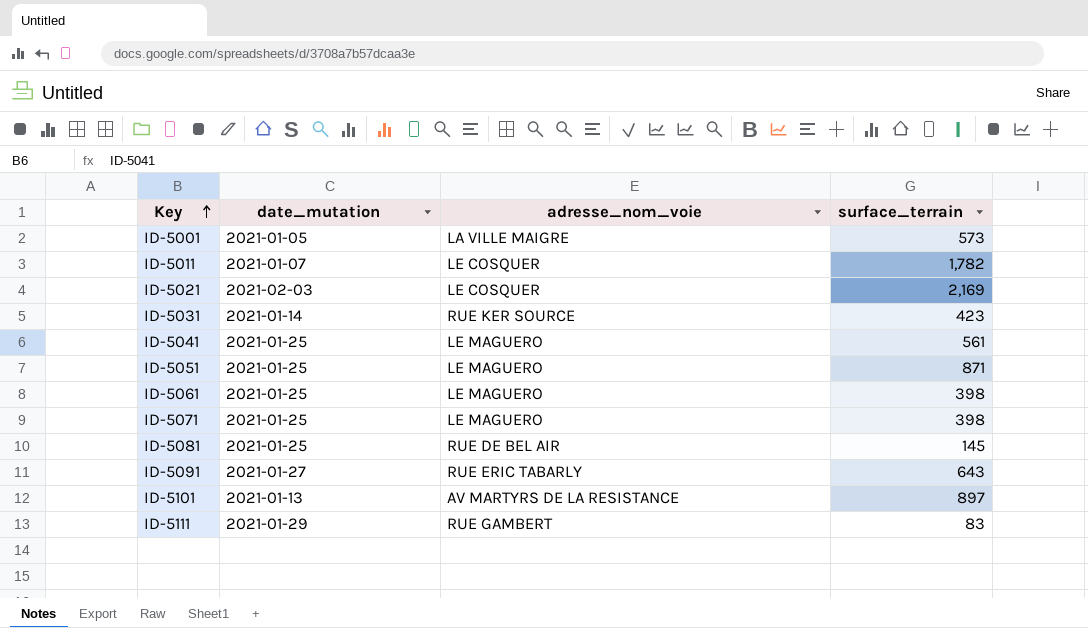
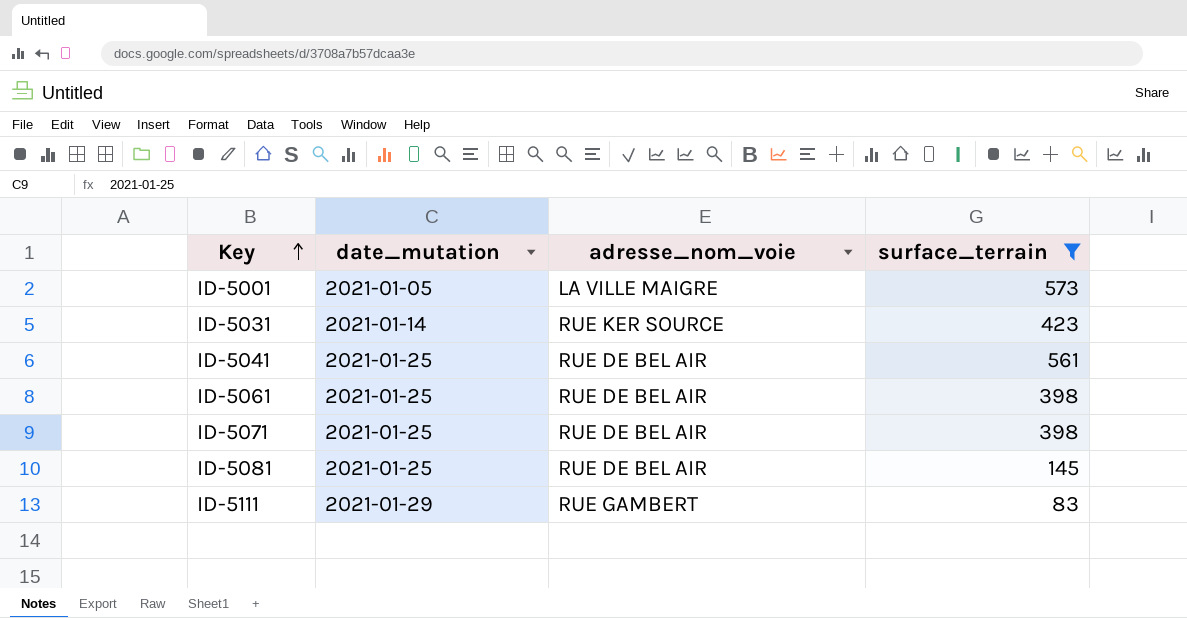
filter: none -> surface_terrain <= 573
ID-5041 | adresse_nom_voie: LE MAGUERO -> RUE DE BEL AIR
ID-5061 | adresse_nom_voie: LE MAGUERO -> RUE DE BEL AIR
ID-5071 | adresse_nom_voie: LE MAGUERO -> RUE DE BEL AIR

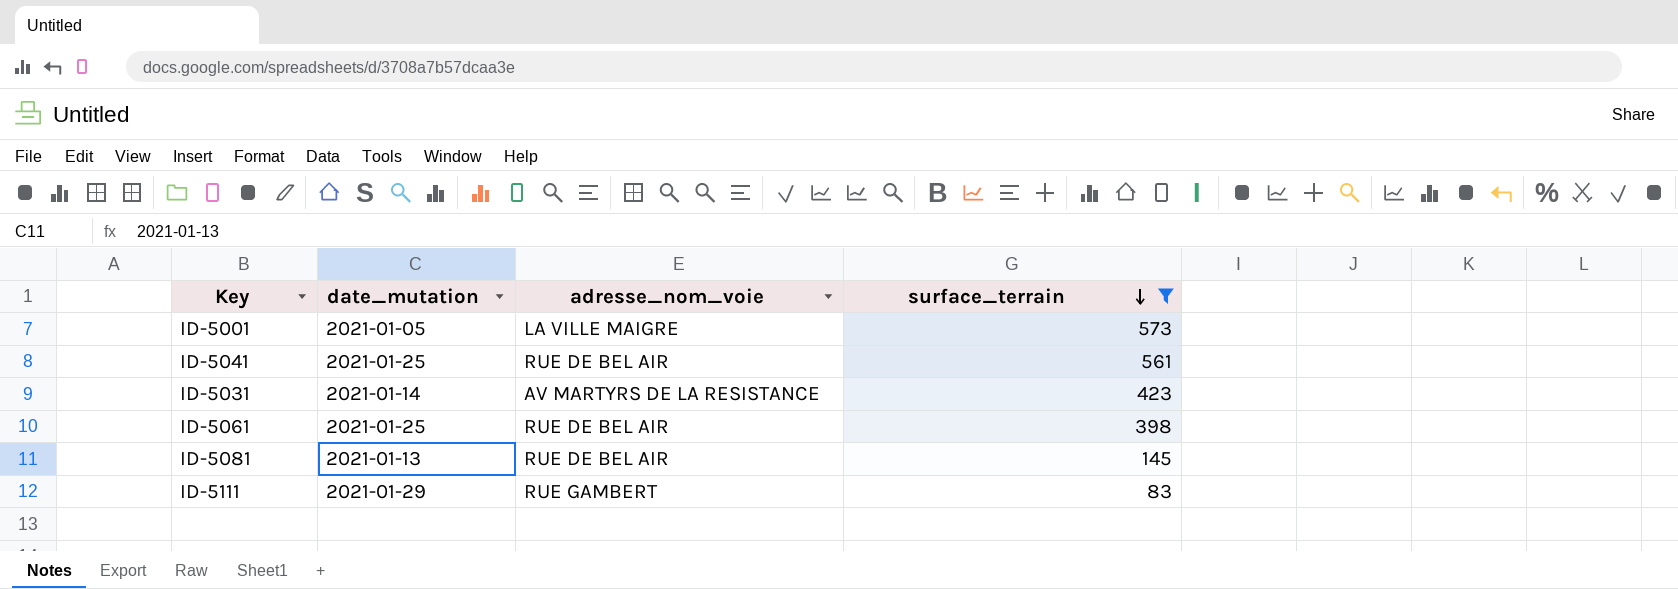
row order: Key ascending -> surface_terrain descending
row ID-5071: 2021-01-25 | RUE DE BEL AIR | 398 -> none
ID-5031 | adresse_nom_voie: RUE KER SOURCE -> AV MARTYRS DE LA RESISTANCE
ID-5081 | date_mutation: 2021-01-25 -> 2021-01-13

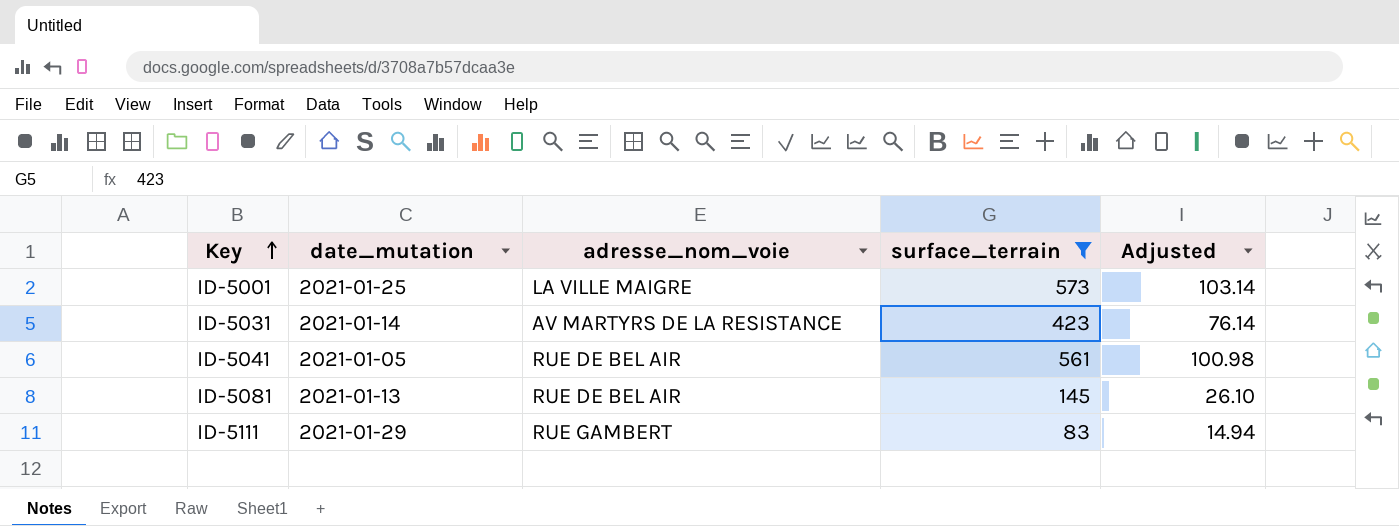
row order: surface_terrain descending -> Key ascending
column Adjusted | formula: none -> [surface_terrain] * 0.18
row ID-5061: 2021-01-25 | RUE DE BEL AIR | 398 -> none
ID-5001 | date_mutation: 2021-01-05 -> 2021-01-25
ID-5041 | date_mutation: 2021-01-25 -> 2021-01-05

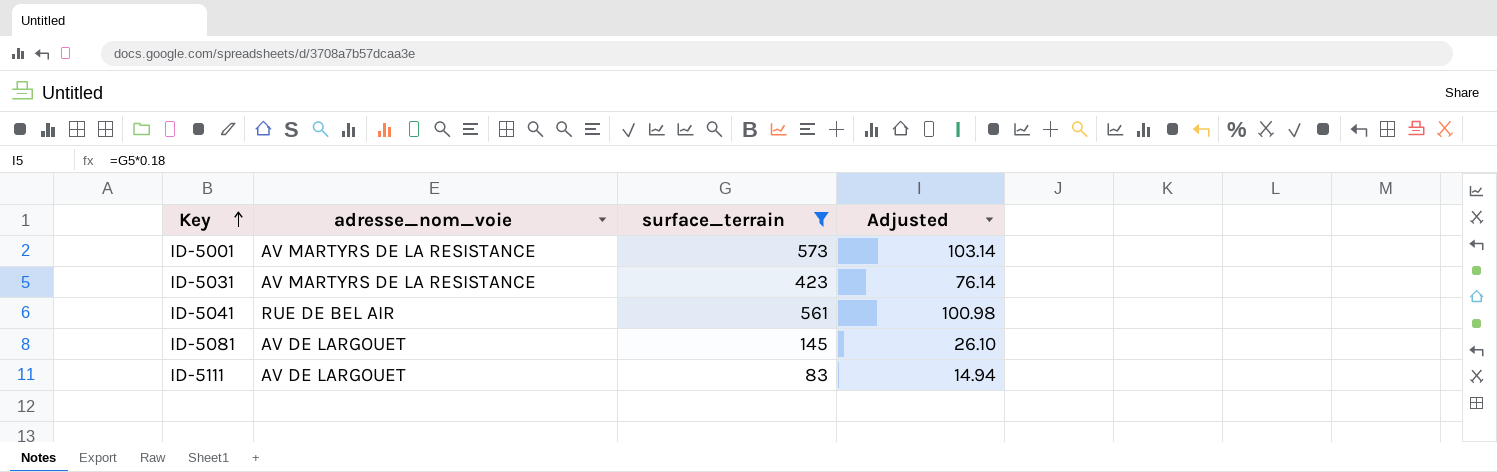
column date_mutation | position: 2 -> none
ID-5001 | adresse_nom_voie: LA VILLE MAIGRE -> AV MARTYRS DE LA RESISTANCE
ID-5081 | adresse_nom_voie: RUE DE BEL AIR -> AV DE LARGOUET
ID-5111 | adresse_nom_voie: RUE GAMBERT -> AV DE LARGOUET

